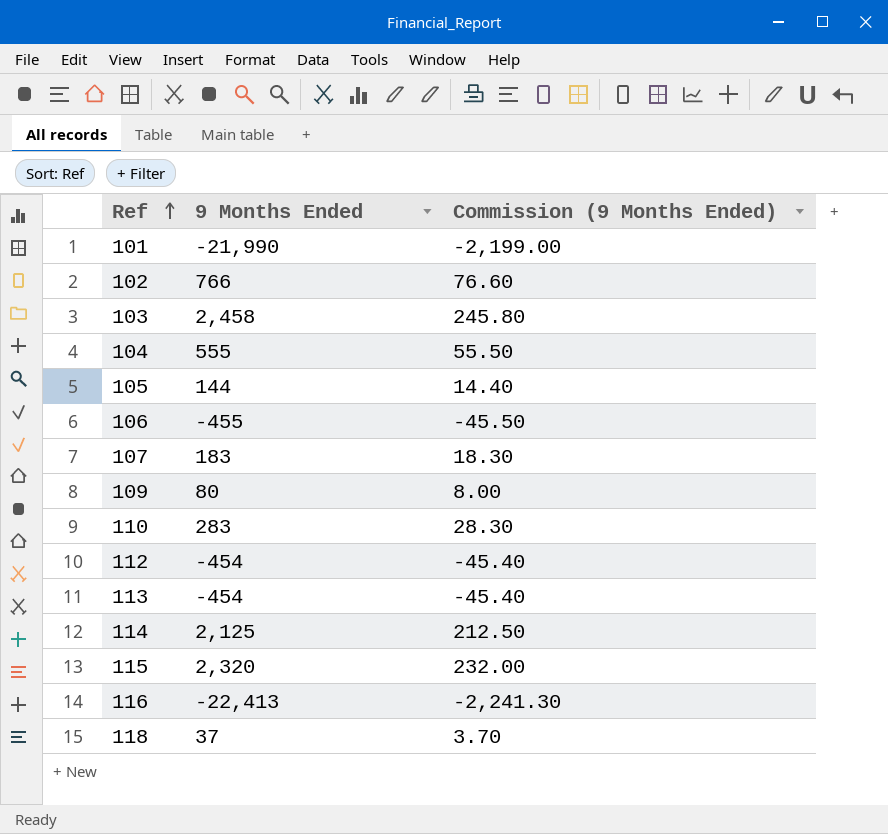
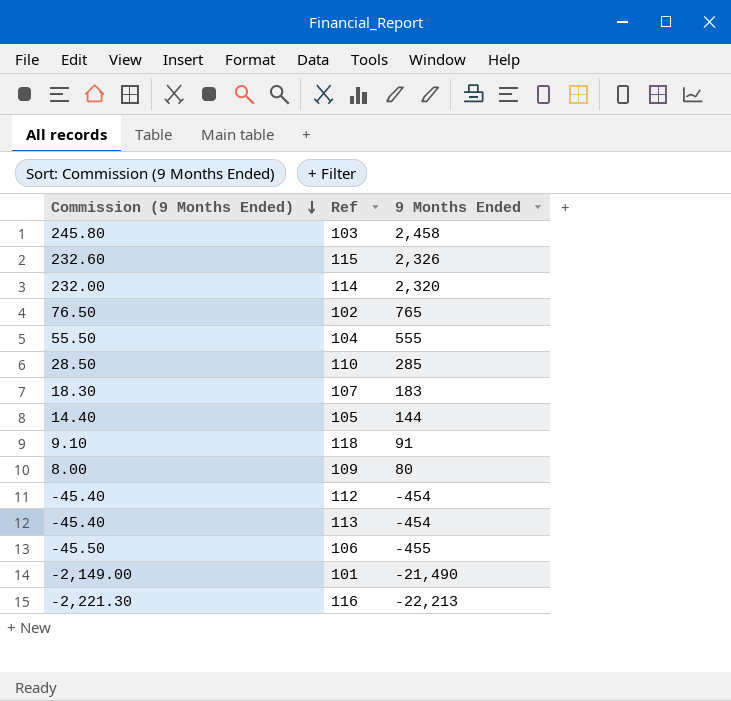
row order: Ref ascending -> Commission (9 Months Ended) descending
column Commission (9 Months Ended) | position: 3 -> 1
115 | Commission (9 Months Ended): 232.00 -> 232.60
115 | 9 Months Ended: 2,320 -> 2,326
114 | Commission (9 Months Ended): 212.50 -> 232.00
114 | 9 Months Ended: 2,125 -> 2,320
102 | Commission (9 Months Ended): 76.60 -> 76.50
102 | 9 Months Ended: 766 -> 765
110 | Commission (9 Months Ended): 28.30 -> 28.50
110 | 9 Months Ended: 283 -> 285
118 | Commission (9 Months Ended): 3.70 -> 9.10
118 | 9 Months Ended: 37 -> 91
101 | Commission (9 Months Ended): -2,199.00 -> -2,149.00
101 | 9 Months Ended: -21,990 -> -21,490
116 | Commission (9 Months Ended): -2,241.30 -> -2,221.30
116 | 9 Months Ended: -22,413 -> -22,213

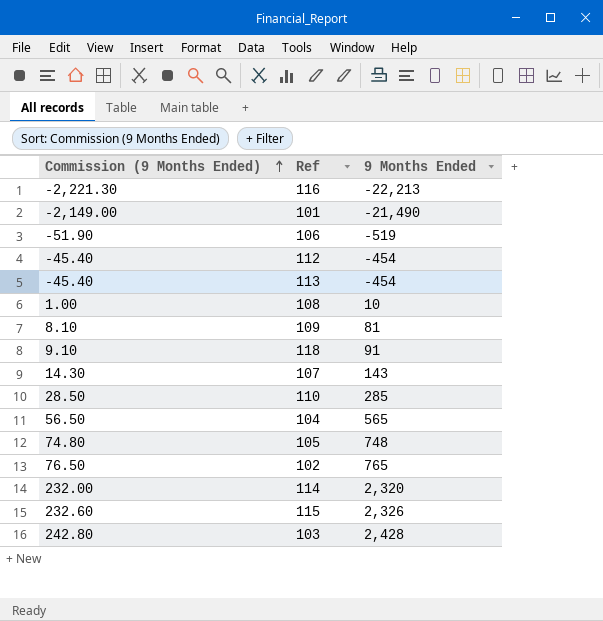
row order: Commission (9 Months Ended) descending -> Commission (9 Months Ended) ascending
106 | Commission (9 Months Ended): -45.50 -> -51.90
106 | 9 Months Ended: -455 -> -519
row 108: none -> 1.00 | 10
109 | Commission (9 Months Ended): 8.00 -> 8.10
109 | 9 Months Ended: 80 -> 81
107 | Commission (9 Months Ended): 18.30 -> 14.30
107 | 9 Months Ended: 183 -> 143
104 | Commission (9 Months Ended): 55.50 -> 56.50
104 | 9 Months Ended: 555 -> 565
105 | Commission (9 Months Ended): 14.40 -> 74.80
105 | 9 Months Ended: 144 -> 748
103 | Commission (9 Months Ended): 245.80 -> 242.80
103 | 9 Months Ended: 2,458 -> 2,428

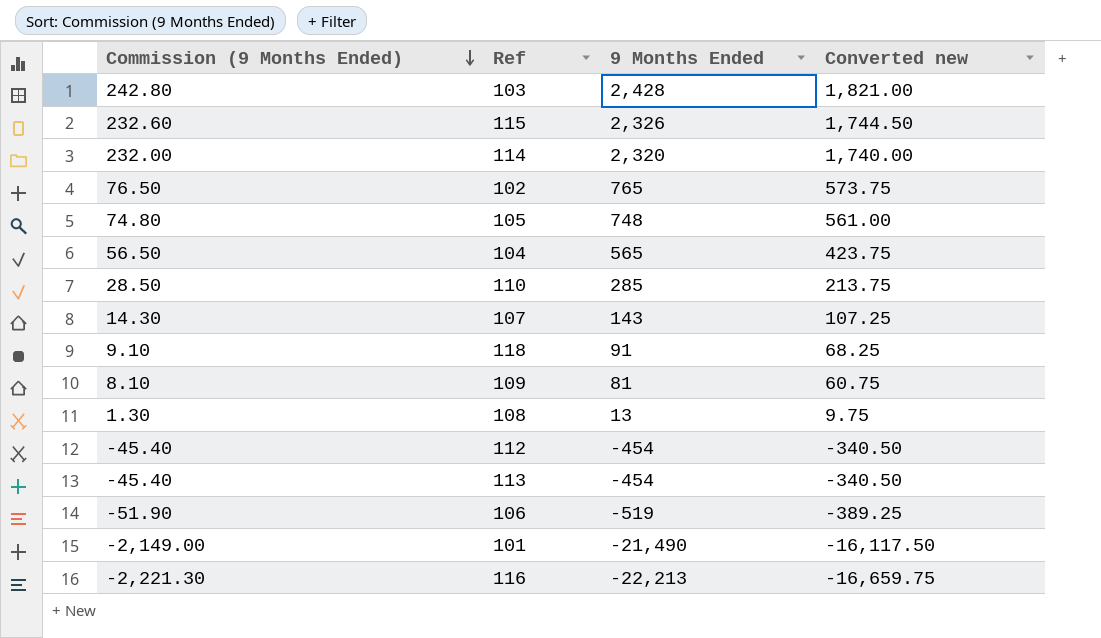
row order: Commission (9 Months Ended) ascending -> Commission (9 Months Ended) descending
column Converted new | formula: none -> [9 Months Ended] * 0.75
108 | Commission (9 Months Ended): 1.00 -> 1.30
108 | 9 Months Ended: 10 -> 13

